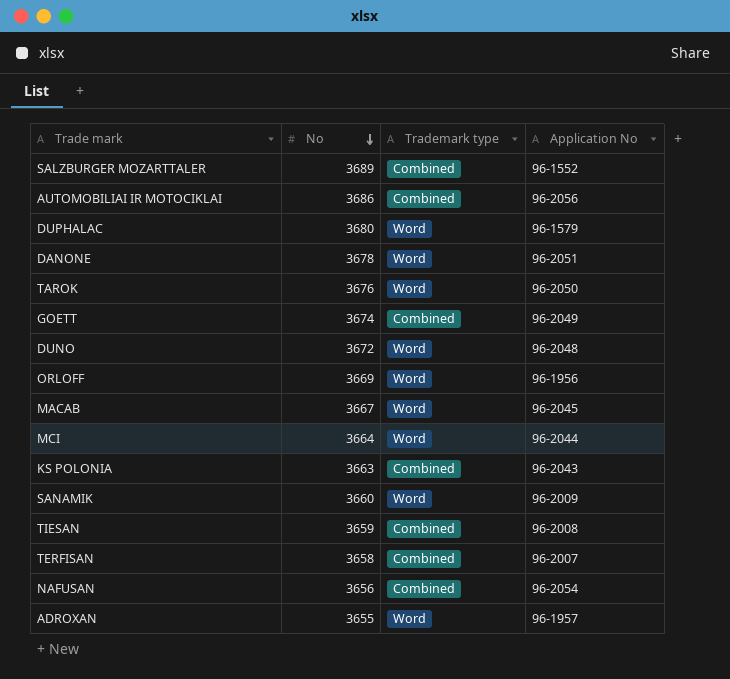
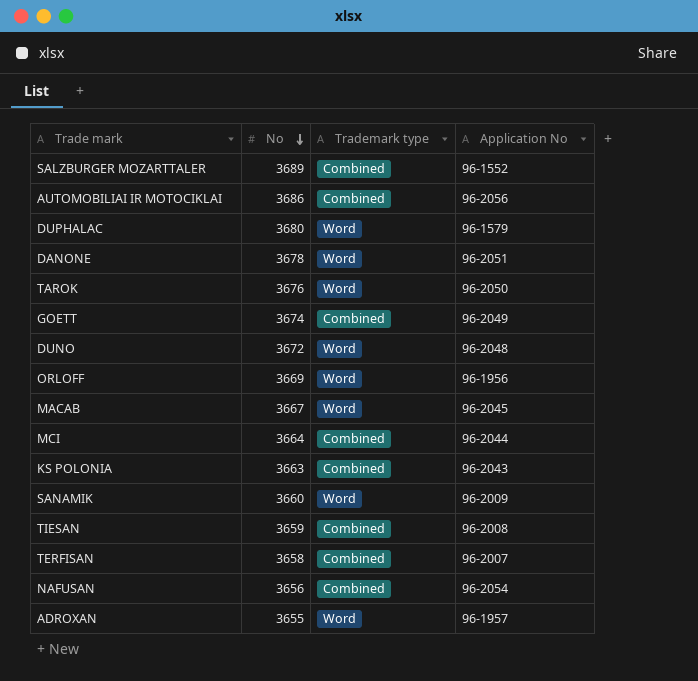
MCI | Trademark type: Word -> Combined

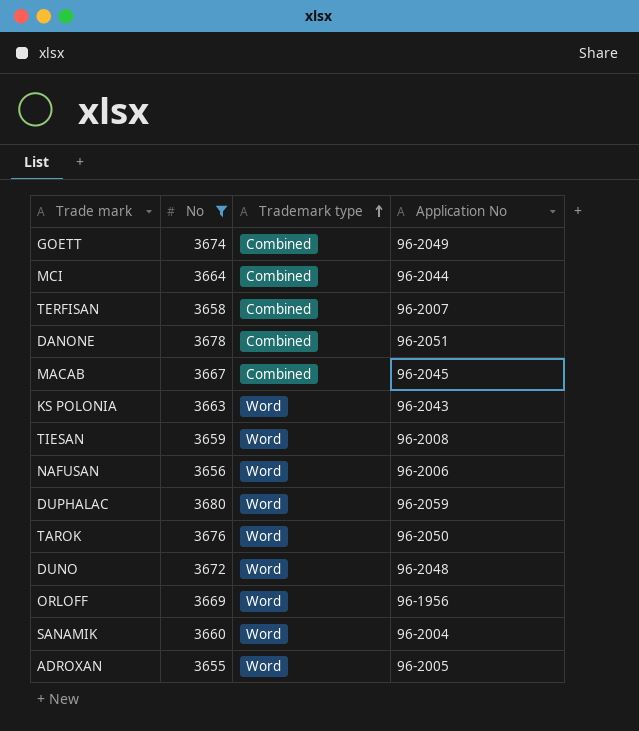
filter: none -> No <= 3680
row order: No descending -> Trademark type ascending
DANONE | Trademark type: Word -> Combined
MACAB | Trademark type: Word -> Combined
KS POLONIA | Trademark type: Combined -> Word
TIESAN | Trademark type: Combined -> Word
NAFUSAN | Trademark type: Combined -> Word
NAFUSAN | Application No: 96-2054 -> 96-2006
DUPHALAC | Application No: 96-1579 -> 96-2059
SANAMIK | Application No: 96-2009 -> 96-2004
ADROXAN | Application No: 96-1957 -> 96-2005

